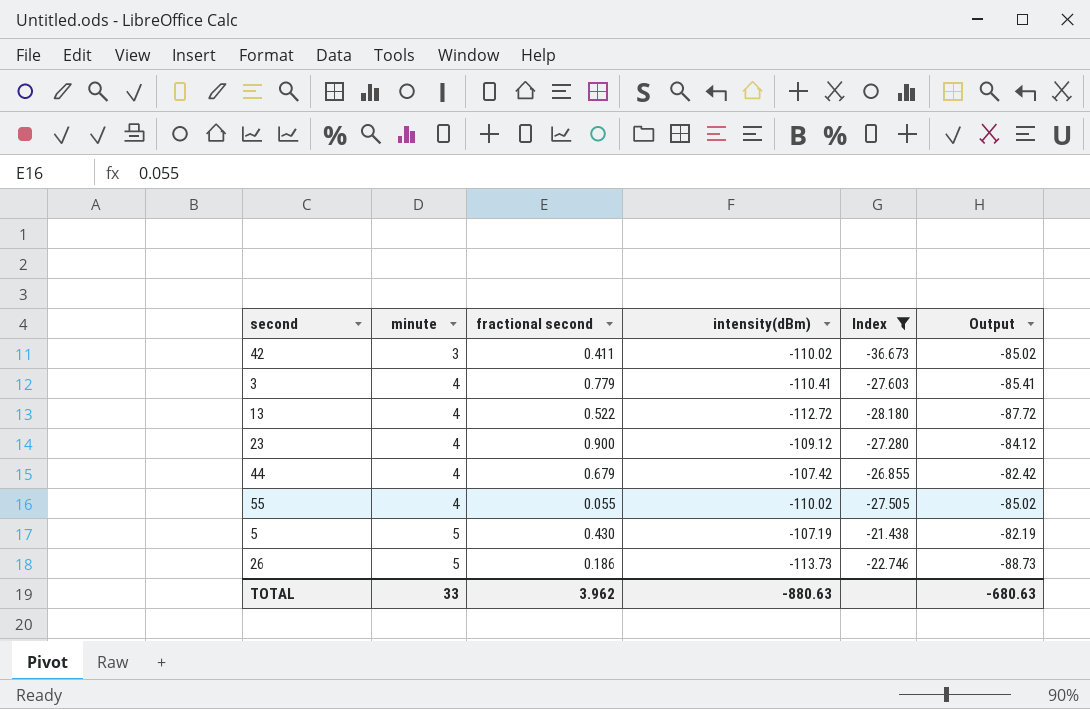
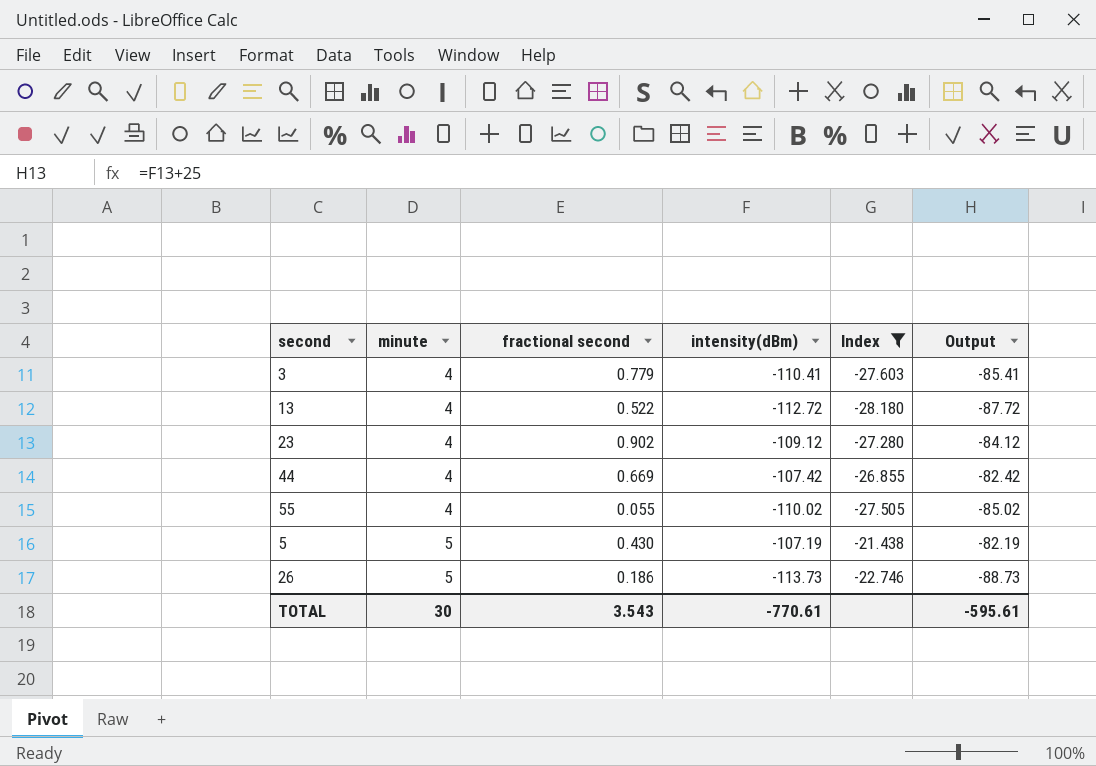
row 42: 3 | 0.411 | -110.02 | -36.673 | -85.02 -> none
23 | fractional second: 0.900 -> 0.902
44 | fractional second: 0.679 -> 0.669
TOTAL | minute: 33 -> 30
TOTAL | fractional second: 3.962 -> 3.543
TOTAL | intensity(dBm): -880.63 -> -770.61
TOTAL | Output: -680.63 -> -595.61

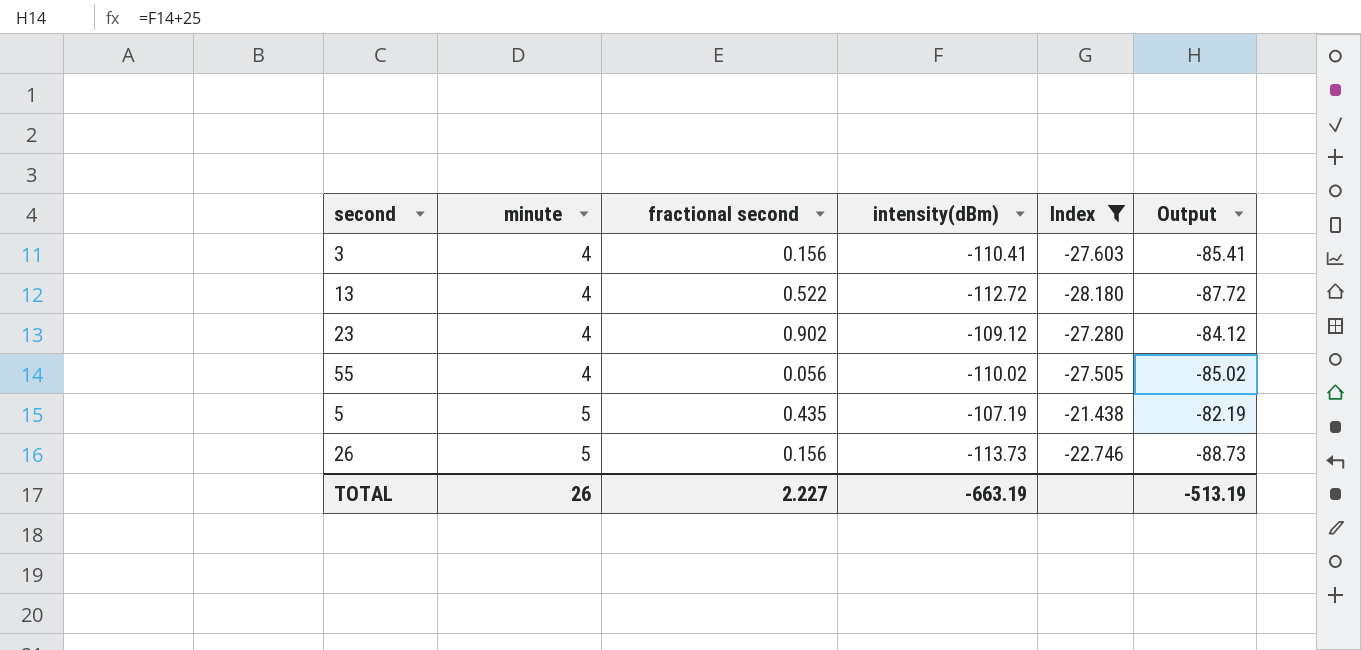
row 44: 4 | 0.669 | -107.42 | -26.855 | -82.42 -> none
3 | fractional second: 0.779 -> 0.156
55 | fractional second: 0.055 -> 0.056
5 | fractional second: 0.430 -> 0.435
26 | fractional second: 0.186 -> 0.156
TOTAL | minute: 30 -> 26
TOTAL | fractional second: 3.543 -> 2.227
TOTAL | intensity(dBm): -770.61 -> -663.19
TOTAL | Output: -595.61 -> -513.19

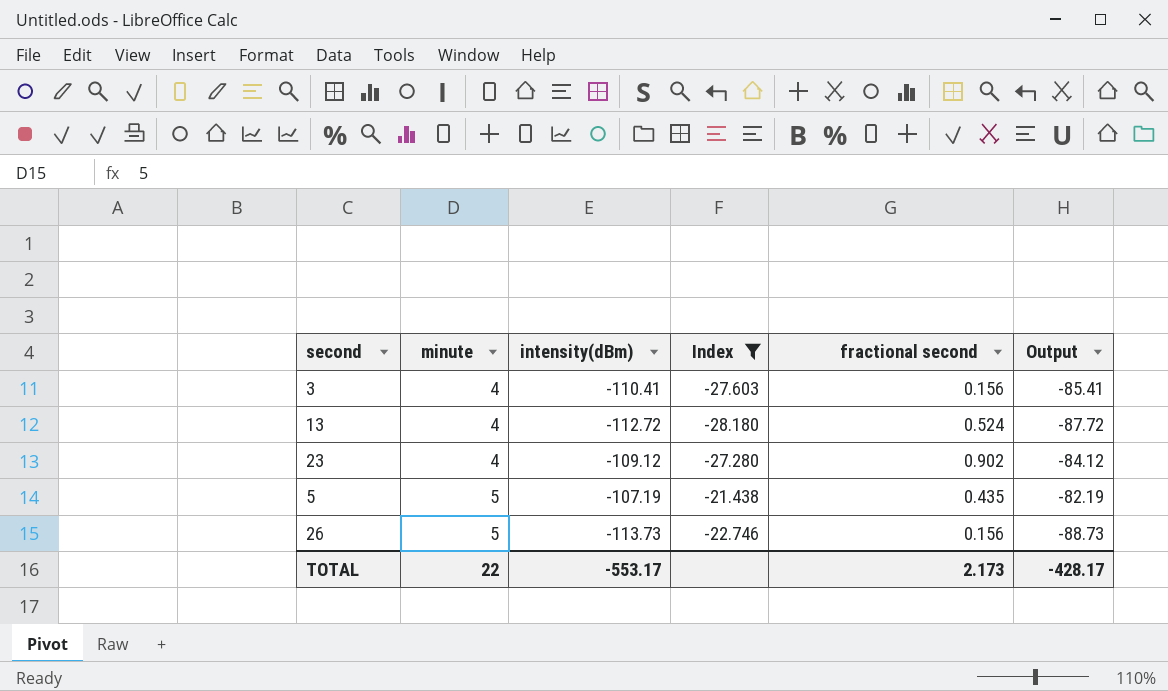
column fractional second | position: 3 -> 5
row 55: 4 | 0.056 | -110.02 | -27.505 | -85.02 -> none
13 | fractional second: 0.522 -> 0.524
TOTAL | minute: 26 -> 22
TOTAL | intensity(dBm): -663.19 -> -553.17
TOTAL | fractional second: 2.227 -> 2.173
TOTAL | Output: -513.19 -> -428.17

